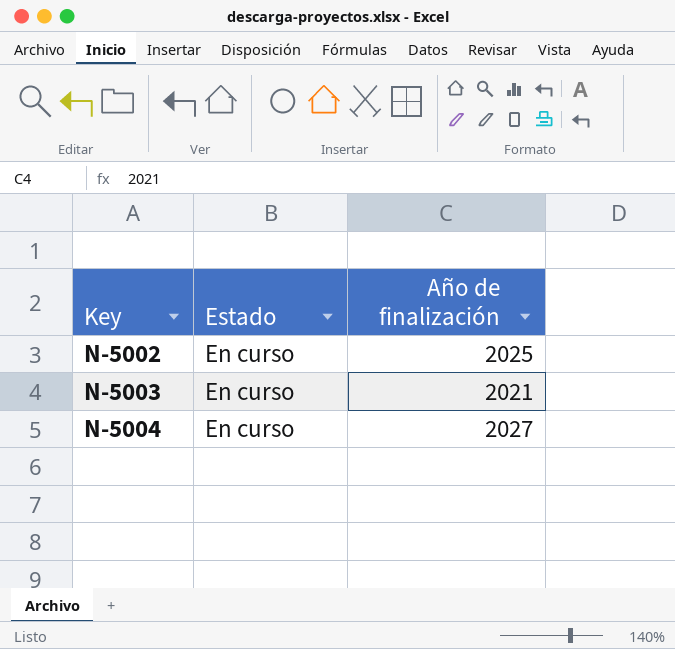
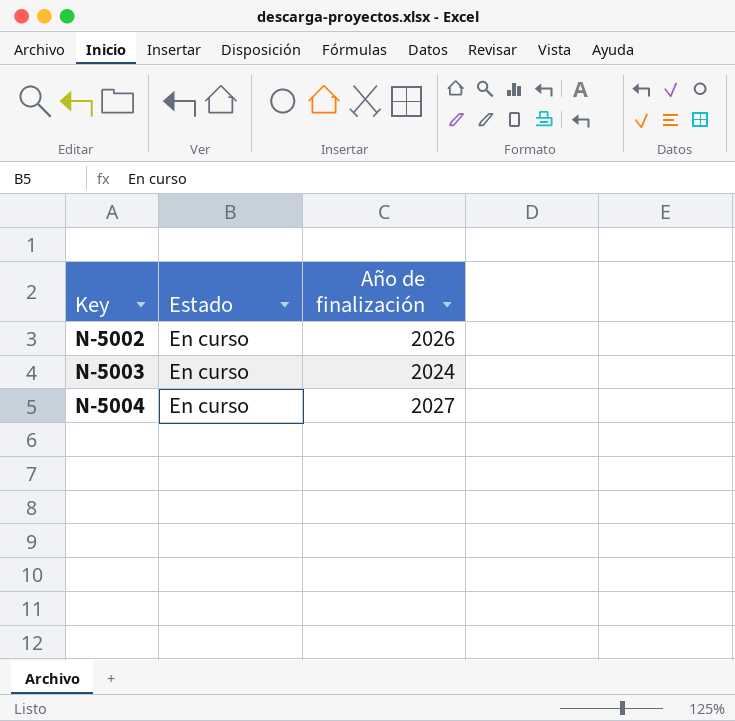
N-5002 | Año de finalización: 2025 -> 2026
N-5003 | Año de finalización: 2021 -> 2024

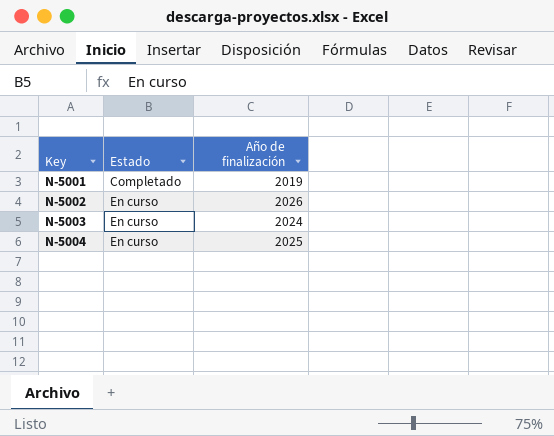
row N-5001: none -> Completado | 2019
N-5004 | Año de finalización: 2027 -> 2025

